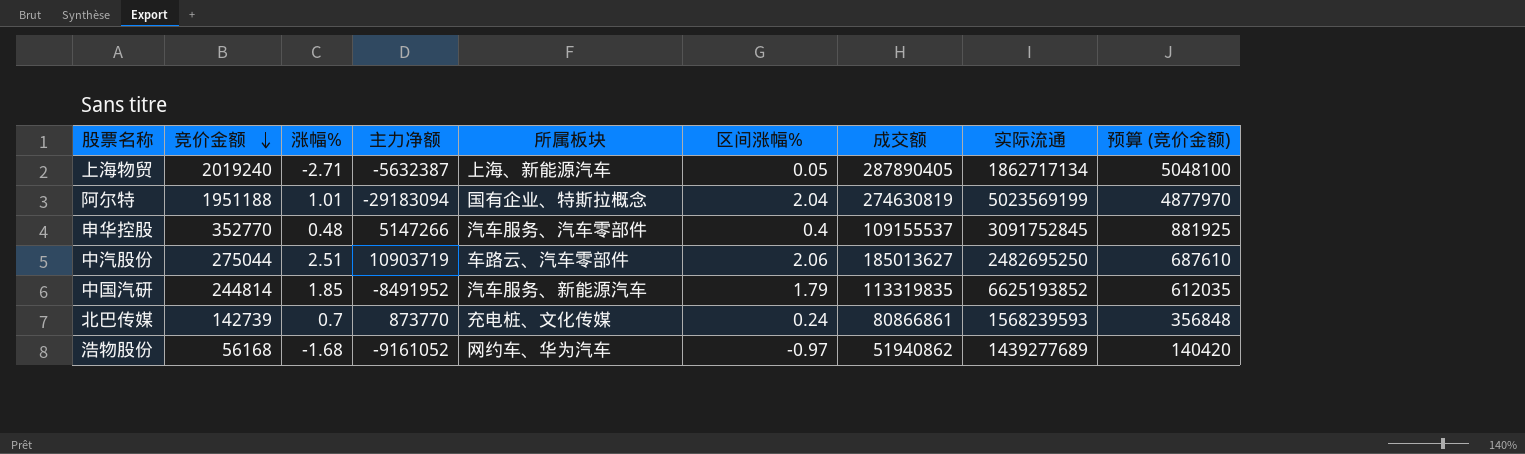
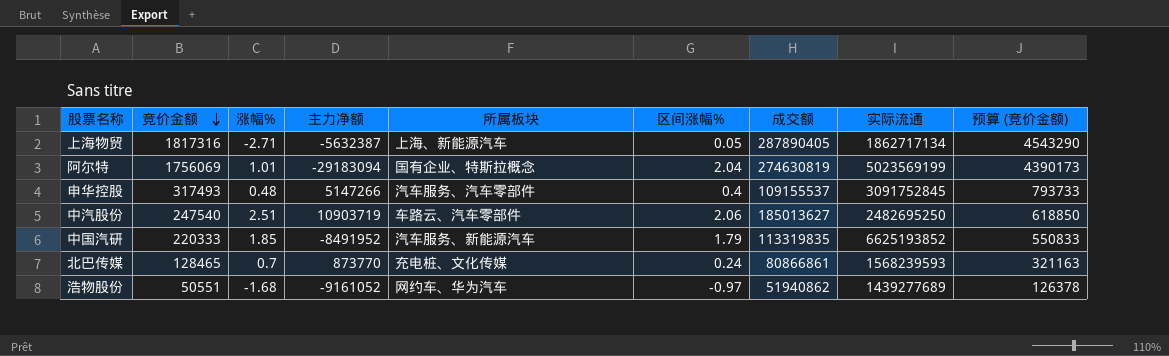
上海物贸 | 竞价金额: 2019240 -> 1817316
上海物贸 | 预算 (竞价金额): 5048100 -> 4543290
阿尔特 | 竞价金额: 1951188 -> 1756069
阿尔特 | 预算 (竞价金额): 4877970 -> 4390173
申华控股 | 竞价金额: 352770 -> 317493
申华控股 | 预算 (竞价金额): 881925 -> 793733
中汽股份 | 竞价金额: 275044 -> 247540
中汽股份 | 预算 (竞价金额): 687610 -> 618850
中国汽研 | 竞价金额: 244814 -> 220333
中国汽研 | 预算 (竞价金额): 612035 -> 550833
北巴传媒 | 竞价金额: 142739 -> 128465
北巴传媒 | 预算 (竞价金额): 356848 -> 321163
浩物股份 | 竞价金额: 56168 -> 50551
浩物股份 | 预算 (竞价金额): 140420 -> 126378

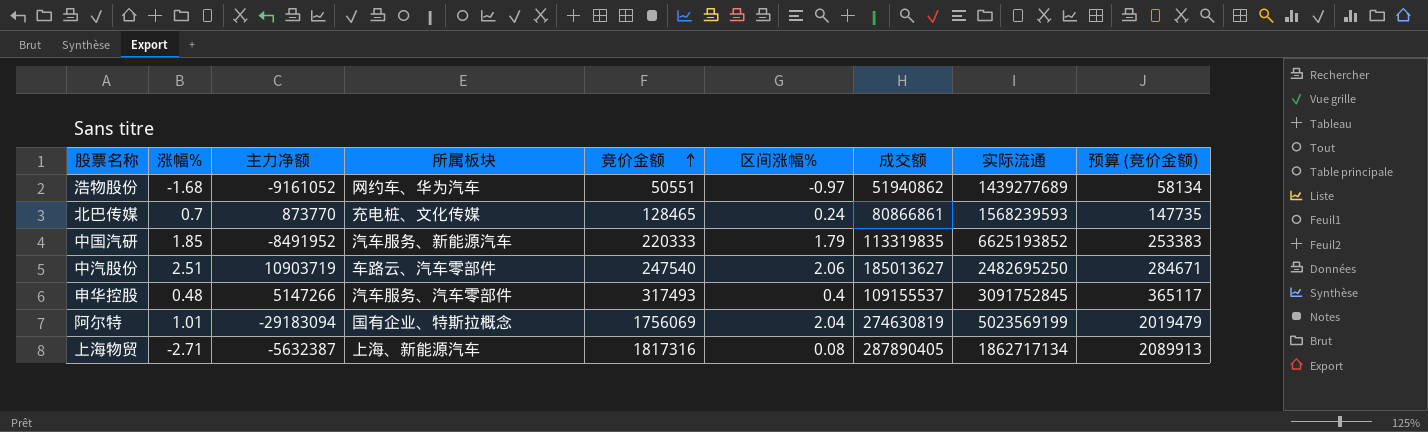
row order: 竞价金额 descending -> 竞价金额 ascending
column 竞价金额 | position: 2 -> 5
column 预算 (竞价金额) | formula: [竞价金额] * 2.5 -> [竞价金额] * 1.15
上海物贸 | 区间涨幅%: 0.05 -> 0.08

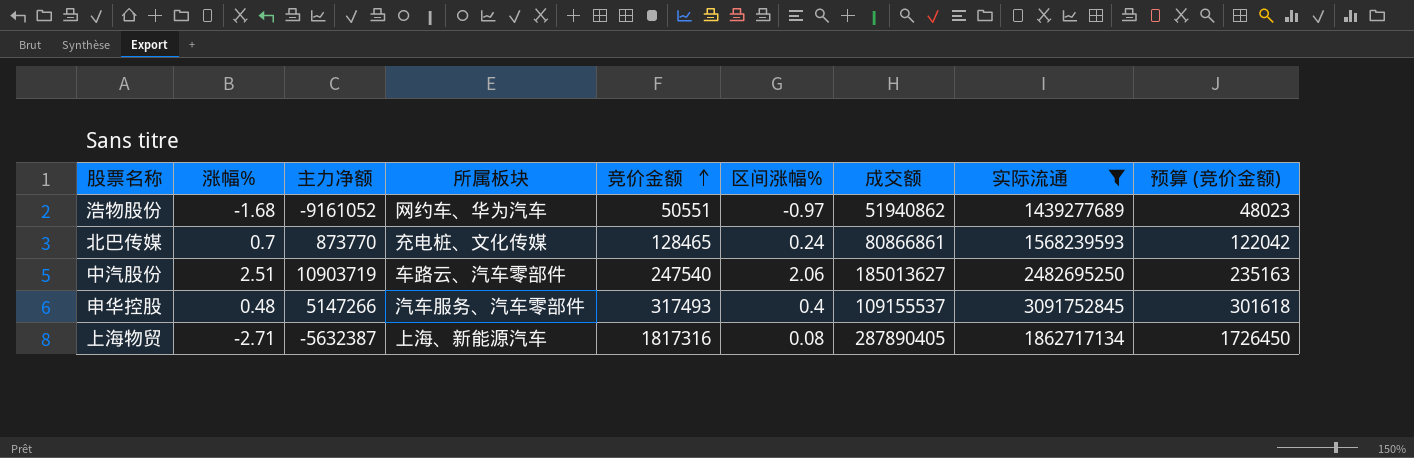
filter: none -> 实际流通 <= 3091752845
column 预算 (竞价金额) | formula: [竞价金额] * 1.15 -> [竞价金额] * 0.95

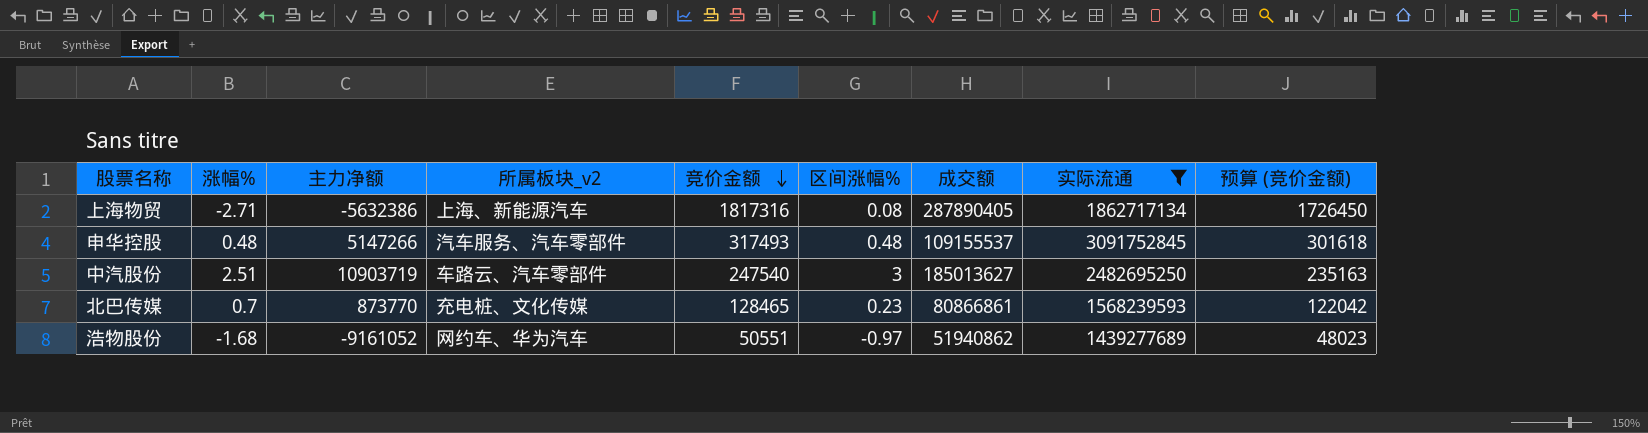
row order: 竞价金额 ascending -> 竞价金额 descending
column name: 所属板块 -> 所属板块_v2
上海物贸 | 主力净额: -5632387 -> -5632386
申华控股 | 区间涨幅%: 0.4 -> 0.48
中汽股份 | 区间涨幅%: 2.06 -> 3
北巴传媒 | 区间涨幅%: 0.24 -> 0.23

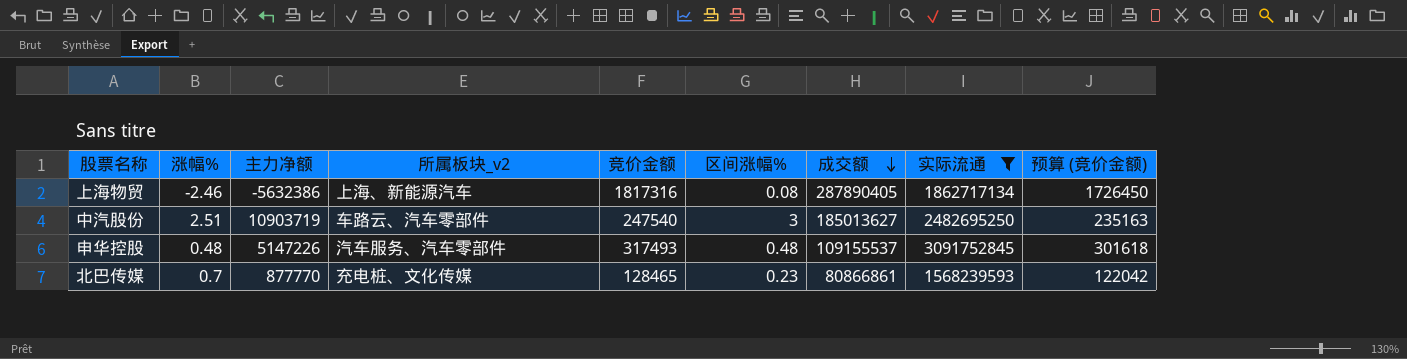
row order: 竞价金额 descending -> 成交额 descending
row 浩物股份: -1.68 | -9161052 | 网约车、华为汽车 | 50551 | -0.97 | 51940862 | 1439277689 | 48023 -> none
上海物贸 | 涨幅%: -2.71 -> -2.46
申华控股 | 主力净额: 5147266 -> 5147226
北巴传媒 | 主力净额: 873770 -> 877770

